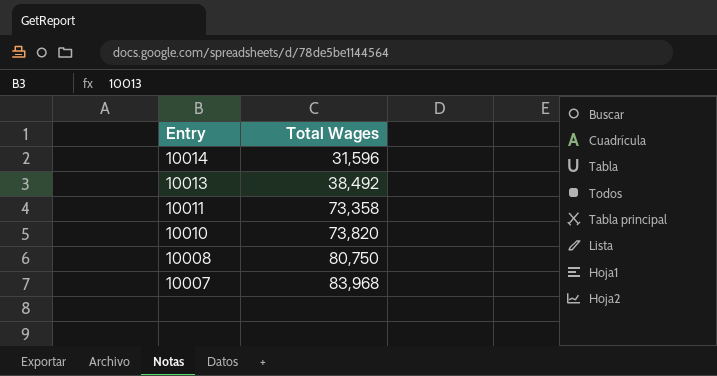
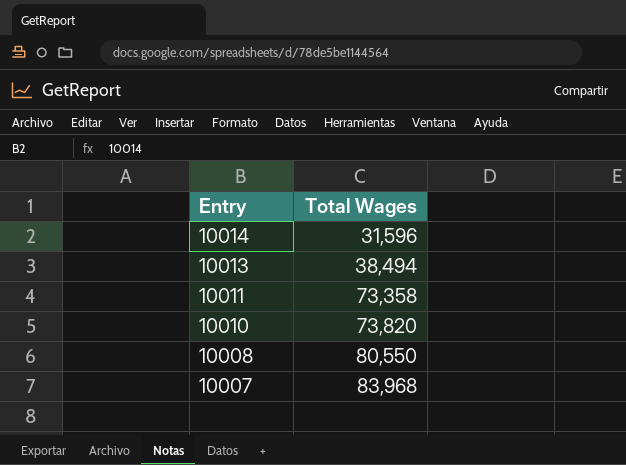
10013 | Total Wages: 38,492 -> 38,494
10008 | Total Wages: 80,750 -> 80,550

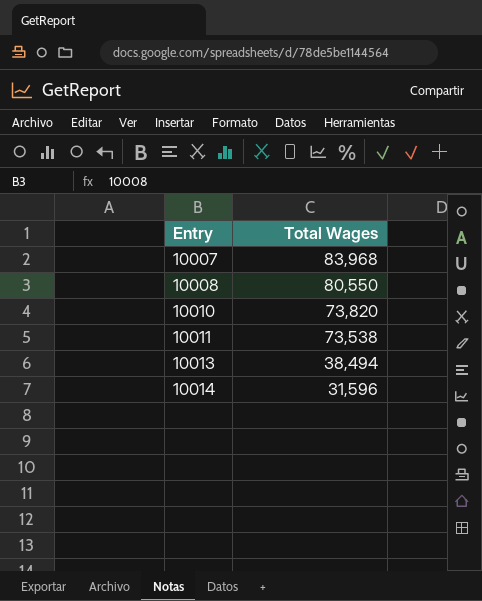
row order: Entry descending -> Entry ascending
10011 | Total Wages: 73,358 -> 73,538

